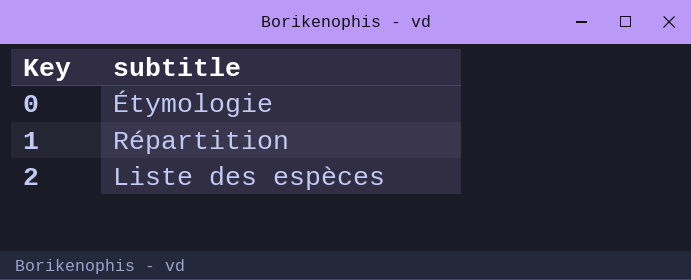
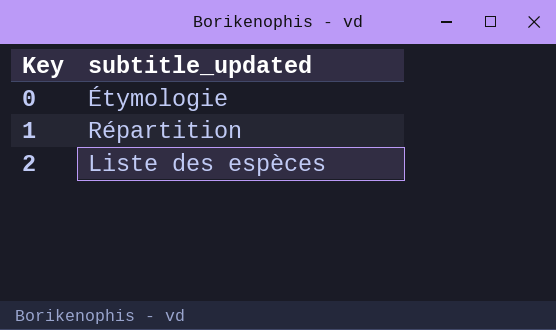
column name: subtitle -> subtitle_updated

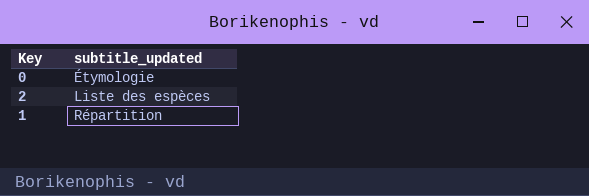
row order: Key ascending -> subtitle_updated ascending

